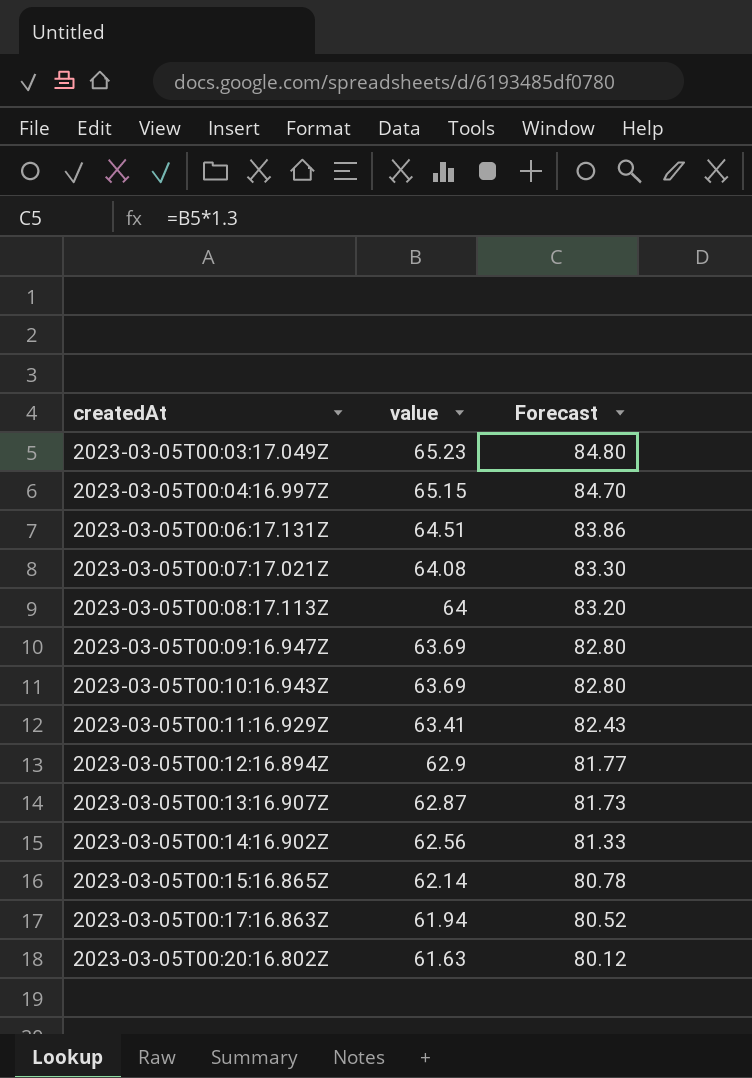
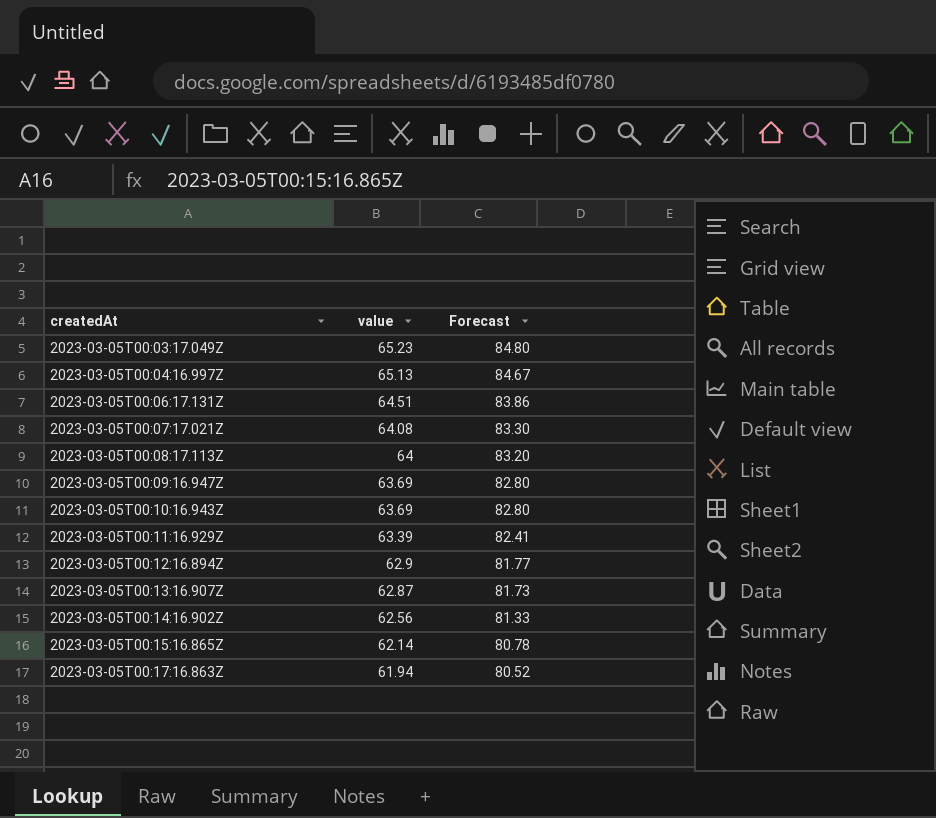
row 2023-03-05T00:20:16.802Z: 61.63 | 80.12 -> none
2023-03-05T00:04:16.997Z | value: 65.15 -> 65.13
2023-03-05T00:04:16.997Z | Forecast: 84.70 -> 84.67
2023-03-05T00:11:16.929Z | value: 63.41 -> 63.39
2023-03-05T00:11:16.929Z | Forecast: 82.43 -> 82.41

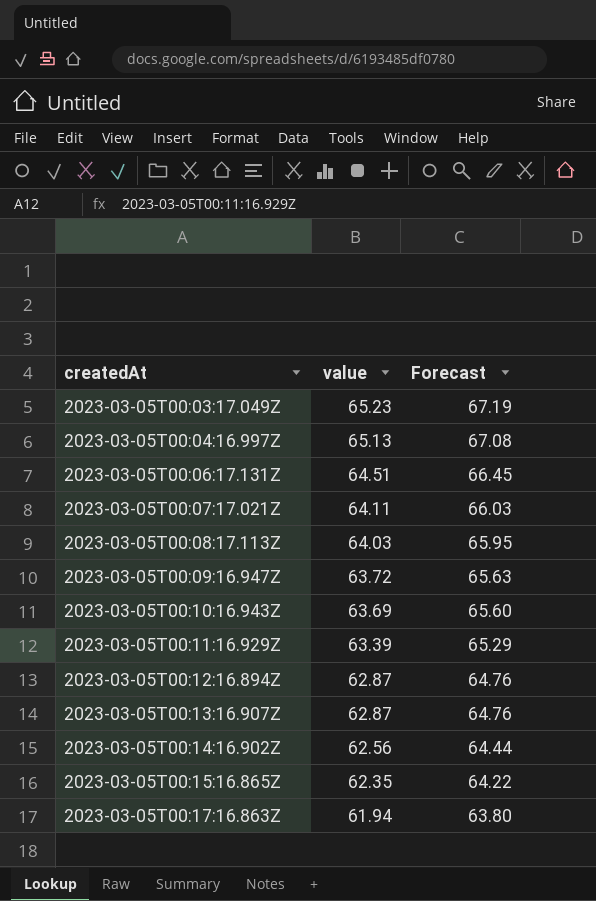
column Forecast | formula: [value] * 1.3 -> [value] * 1.03
2023-03-05T00:07:17.021Z | value: 64.08 -> 64.11
2023-03-05T00:08:17.113Z | value: 64 -> 64.03
2023-03-05T00:09:16.947Z | value: 63.69 -> 63.72
2023-03-05T00:12:16.894Z | value: 62.9 -> 62.87
2023-03-05T00:15:16.865Z | value: 62.14 -> 62.35

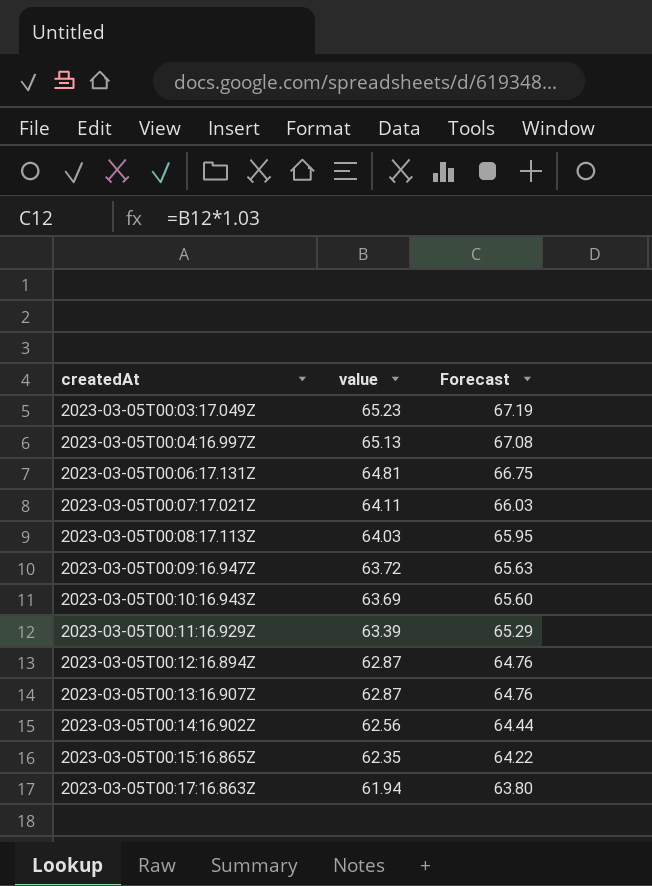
2023-03-05T00:06:17.131Z | value: 64.51 -> 64.81
2023-03-05T00:06:17.131Z | Forecast: 66.45 -> 66.75

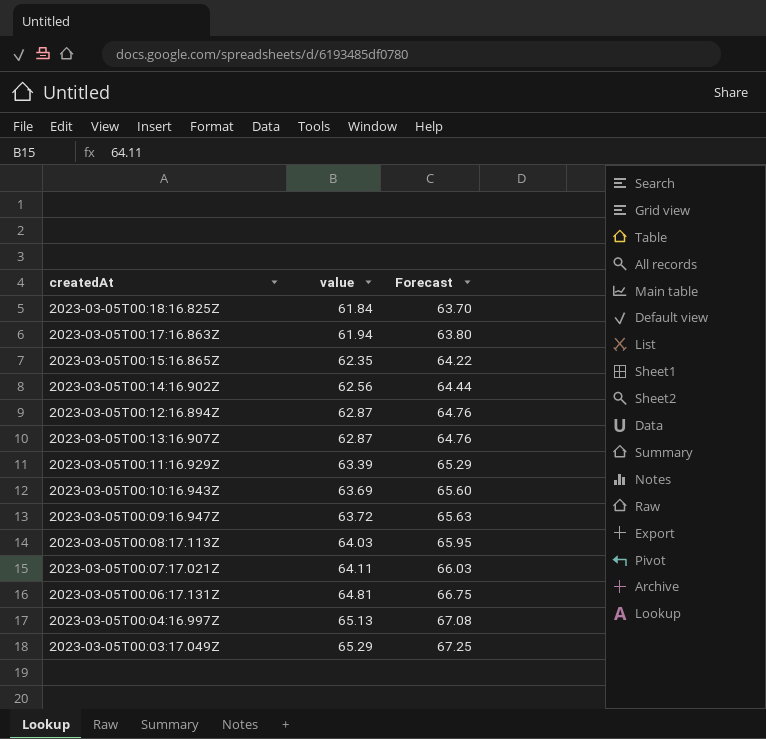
row order: createdAt ascending -> value ascending
row 2023-03-05T00:18:16.825Z: none -> 61.84 | 63.70
2023-03-05T00:03:17.049Z | value: 65.23 -> 65.29
2023-03-05T00:03:17.049Z | Forecast: 67.19 -> 67.25

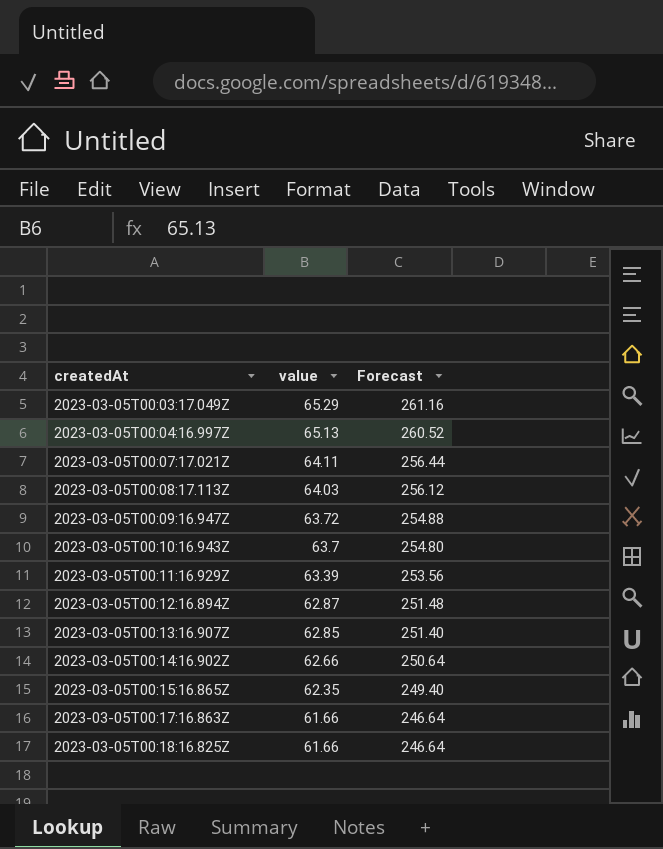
row order: value ascending -> createdAt ascending
column Forecast | formula: [value] * 1.03 -> [value] * 4
row 2023-03-05T00:06:17.131Z: 64.81 | 66.75 -> none
2023-03-05T00:10:16.943Z | value: 63.69 -> 63.7
2023-03-05T00:13:16.907Z | value: 62.87 -> 62.85
2023-03-05T00:14:16.902Z | value: 62.56 -> 62.66
2023-03-05T00:17:16.863Z | value: 61.94 -> 61.66
2023-03-05T00:18:16.825Z | value: 61.84 -> 61.66

